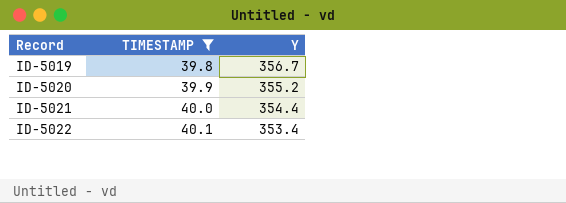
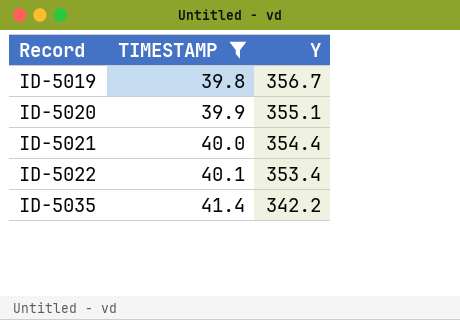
ID-5020 | Y: 355.2 -> 355.1
row ID-5035: none -> 41.4 | 342.2

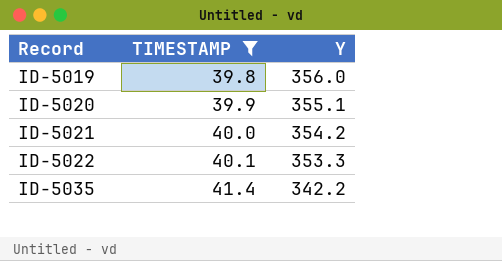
ID-5019 | Y: 356.7 -> 356.0
ID-5021 | Y: 354.4 -> 354.2
ID-5022 | Y: 353.4 -> 353.3

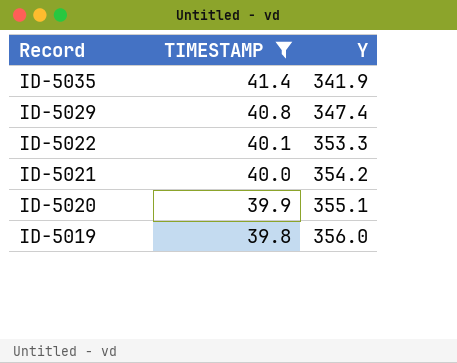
row order: Record ascending -> Record descending
ID-5035 | Y: 342.2 -> 341.9
row ID-5029: none -> 40.8 | 347.4

